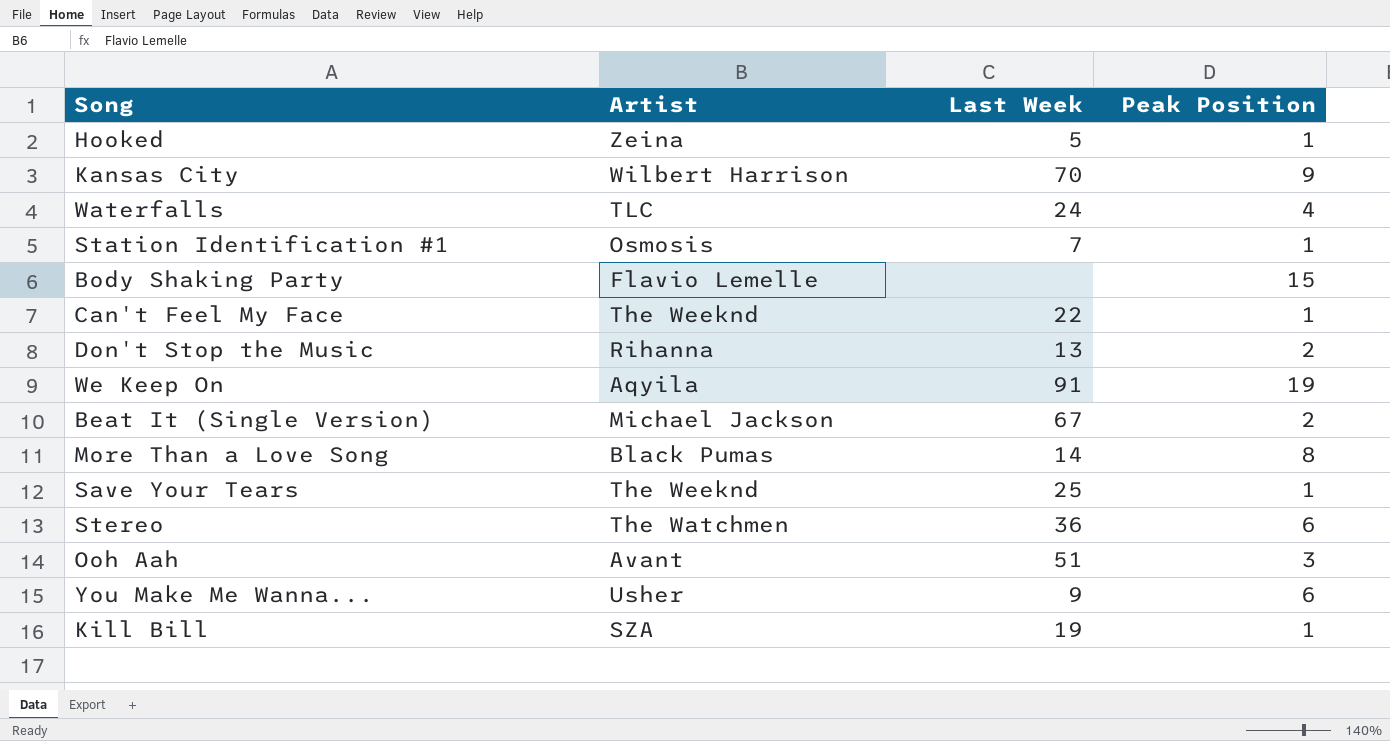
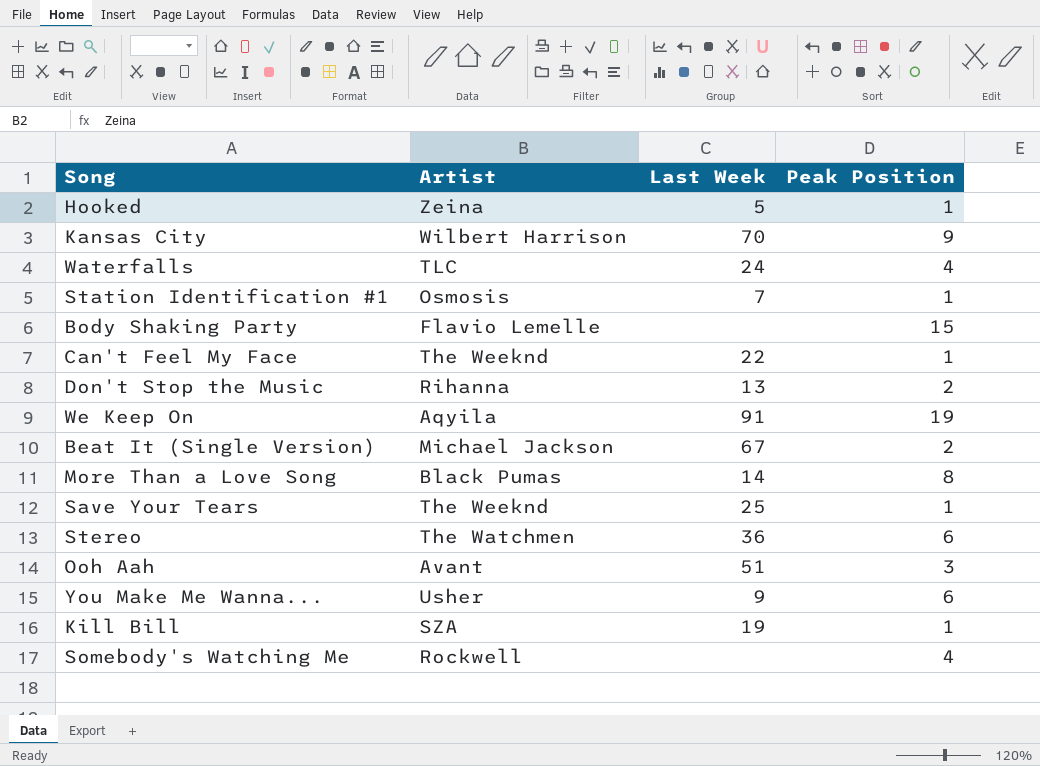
row Somebody's Watching Me: none -> Rockwell | none | 4

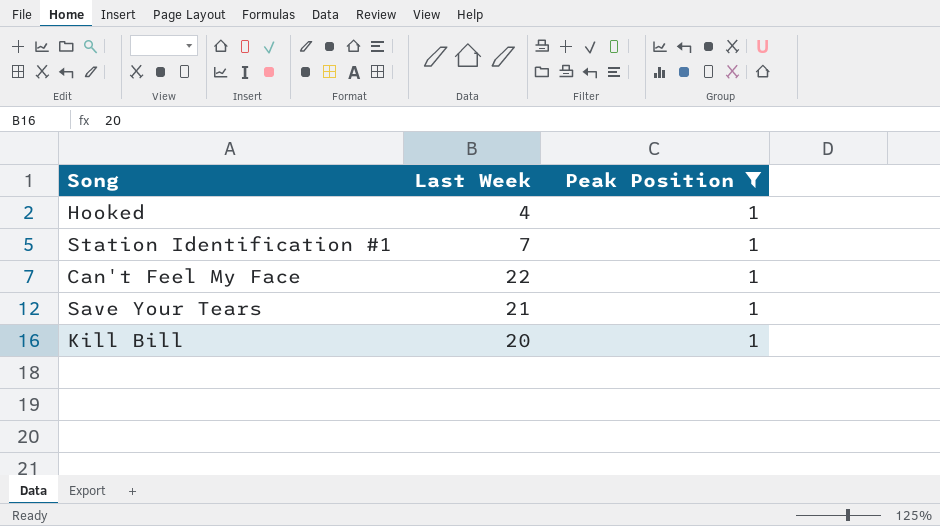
filter: none -> Peak Position = 1
column Artist | position: 2 -> none
Hooked | Last Week: 5 -> 4
Save Your Tears | Last Week: 25 -> 21
Kill Bill | Last Week: 19 -> 20

